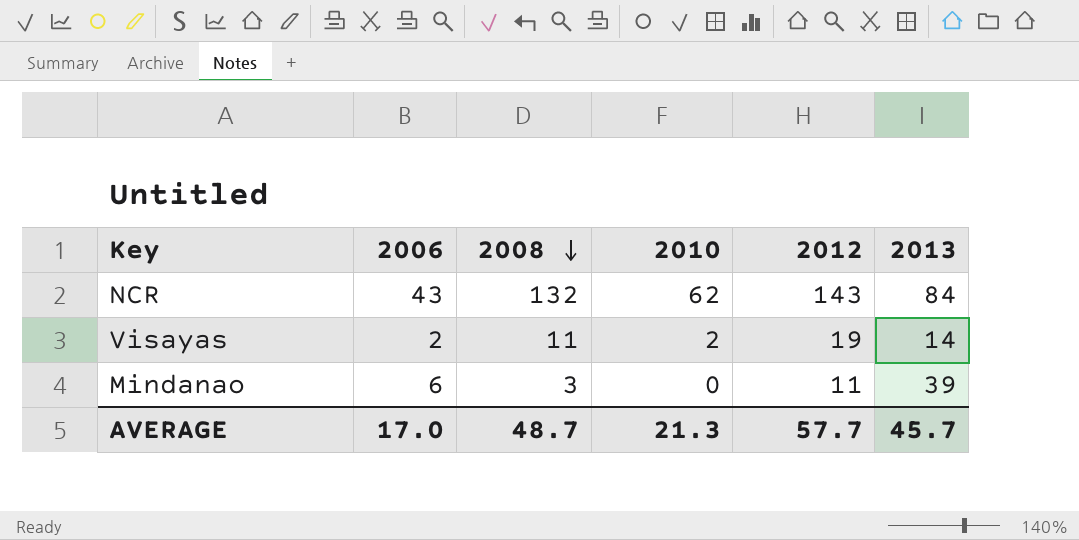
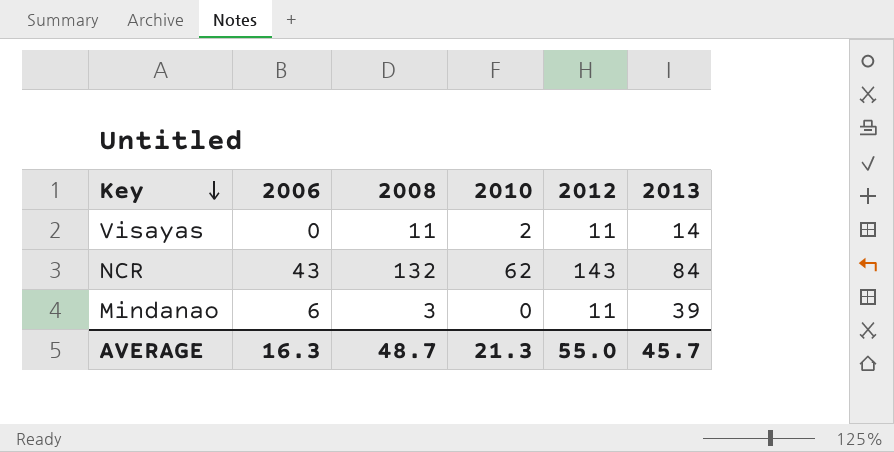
row order: 2008 descending -> Key descending
Visayas | 2006: 2 -> 0
Visayas | 2012: 19 -> 11
AVERAGE | 2006: 17.0 -> 16.3
AVERAGE | 2012: 57.7 -> 55.0

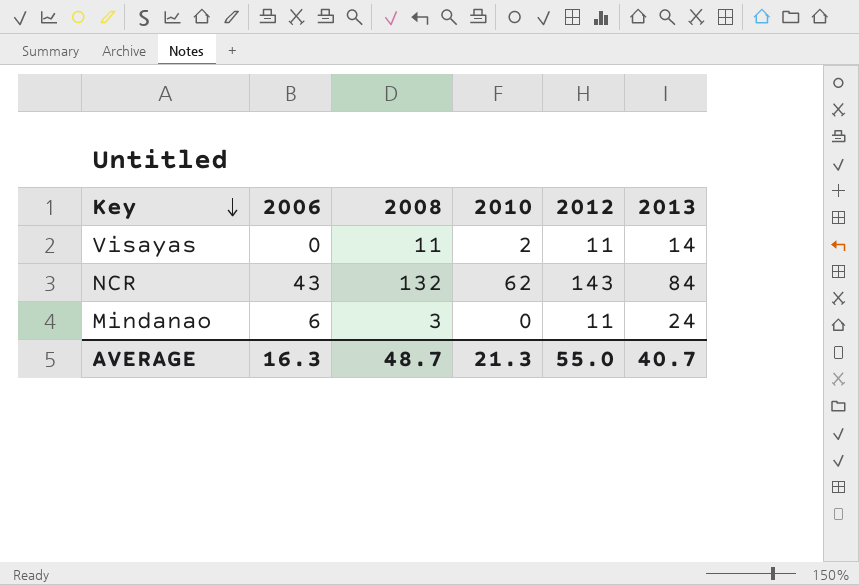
Mindanao | 2013: 39 -> 24
AVERAGE | 2013: 45.7 -> 40.7

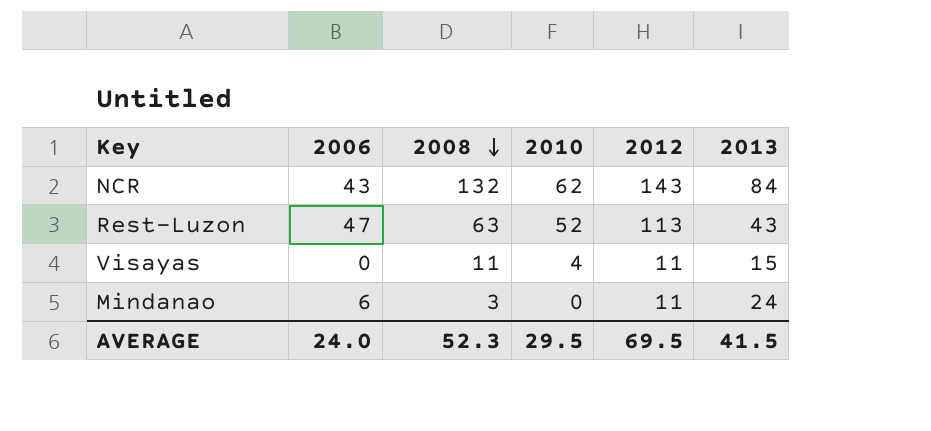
row order: Key descending -> 2008 descending
row Rest-Luzon: none -> 47 | 63 | 52 | 113 | 43
Visayas | 2010: 2 -> 4
Visayas | 2013: 14 -> 15
AVERAGE | 2006: 16.3 -> 24.0
AVERAGE | 2008: 48.7 -> 52.3
AVERAGE | 2010: 21.3 -> 29.5
AVERAGE | 2012: 55.0 -> 69.5
AVERAGE | 2013: 40.7 -> 41.5

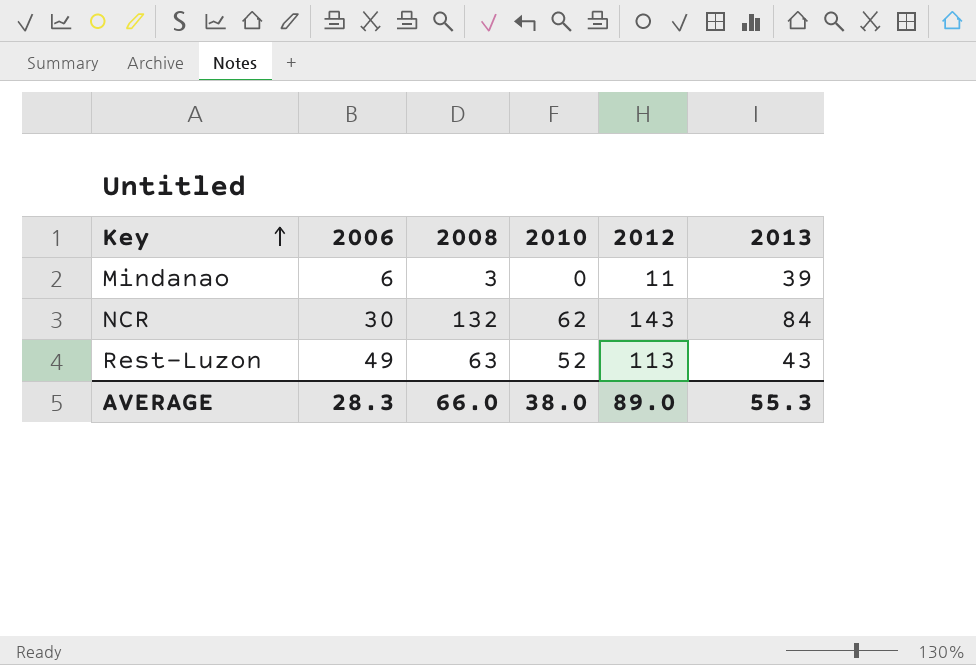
row order: 2008 descending -> Key ascending
row Visayas: 0 | 11 | 4 | 11 | 15 -> none
Mindanao | 2013: 24 -> 39
NCR | 2006: 43 -> 30
Rest-Luzon | 2006: 47 -> 49
AVERAGE | 2006: 24.0 -> 28.3
AVERAGE | 2008: 52.3 -> 66.0
AVERAGE | 2010: 29.5 -> 38.0
AVERAGE | 2012: 69.5 -> 89.0
AVERAGE | 2013: 41.5 -> 55.3

